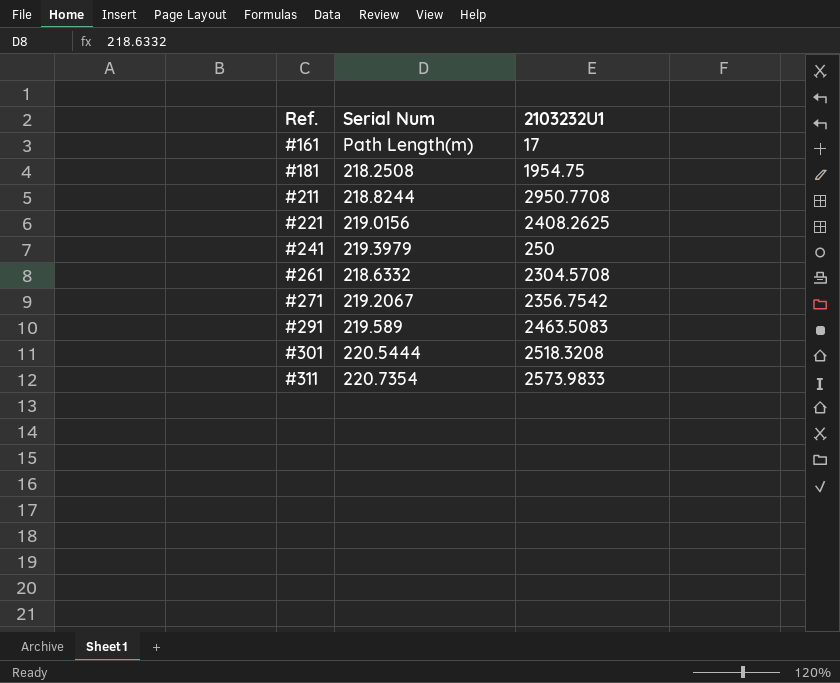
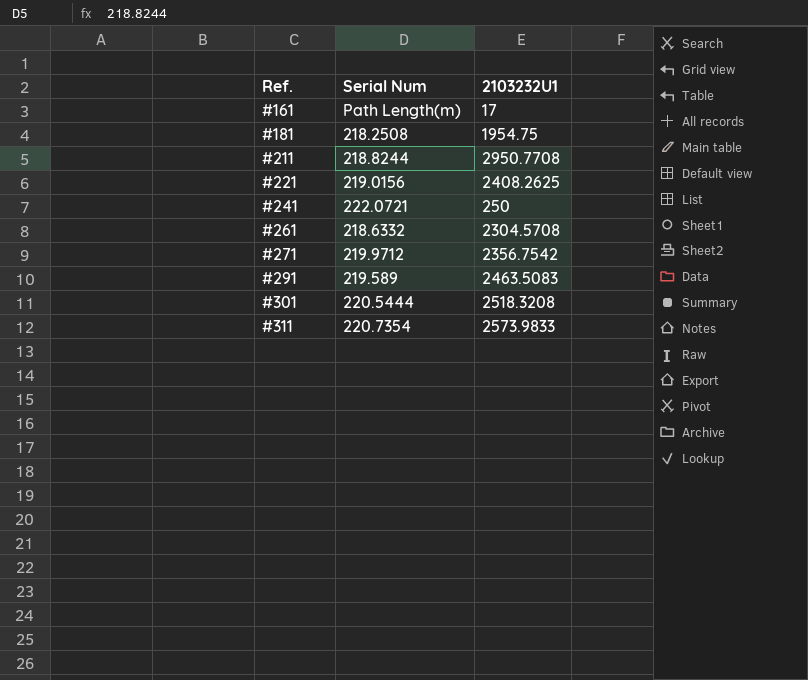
#241 | Serial Num: 219.3979 -> 222.0721
#271 | Serial Num: 219.2067 -> 219.9712

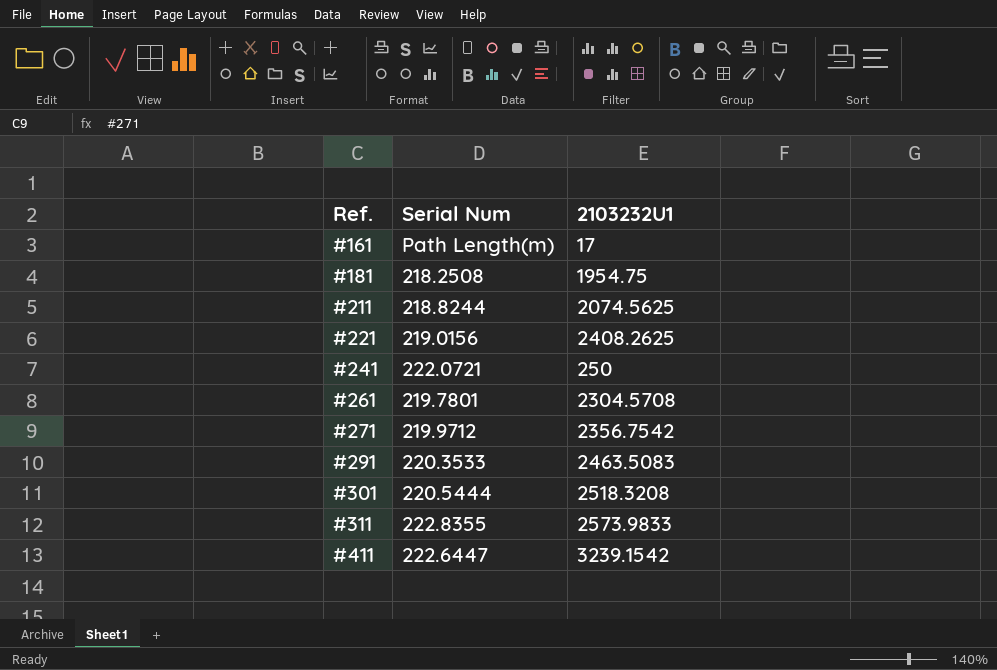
#211 | 2103232U1: 2950.7708 -> 2074.5625
#261 | Serial Num: 218.6332 -> 219.7801
#291 | Serial Num: 219.589 -> 220.3533
#311 | Serial Num: 220.7354 -> 222.8355
row #411: none -> 222.6447 | 3239.1542

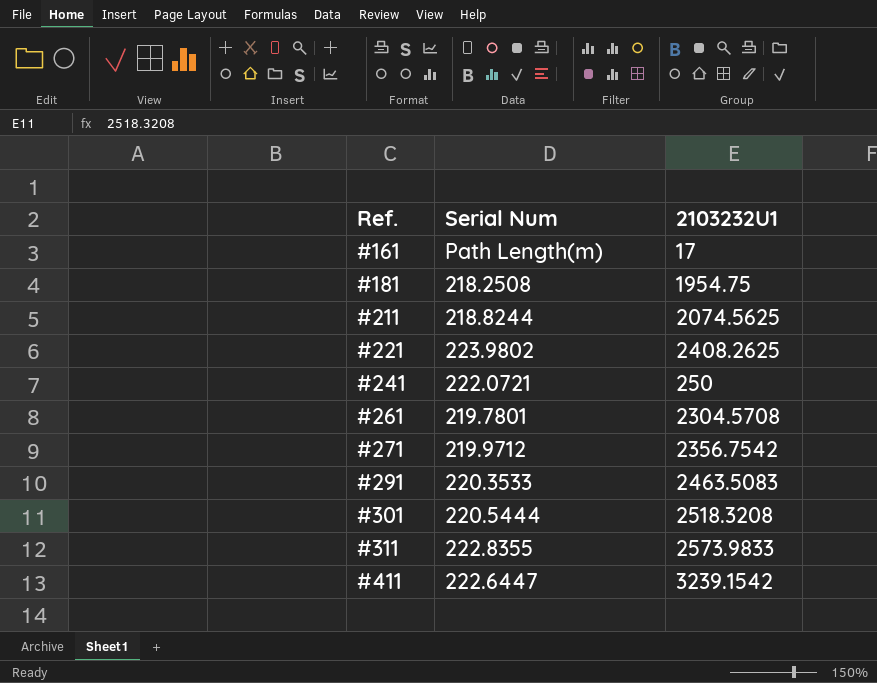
#221 | Serial Num: 219.0156 -> 223.9802

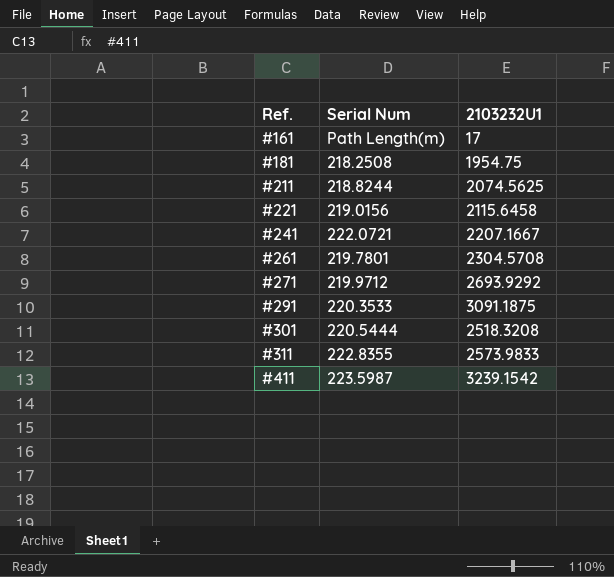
#221 | Serial Num: 223.9802 -> 219.0156
#221 | 2103232U1: 2408.2625 -> 2115.6458
#241 | 2103232U1: 250 -> 2207.1667
#271 | 2103232U1: 2356.7542 -> 2693.9292
#291 | 2103232U1: 2463.5083 -> 3091.1875
#411 | Serial Num: 222.6447 -> 223.5987

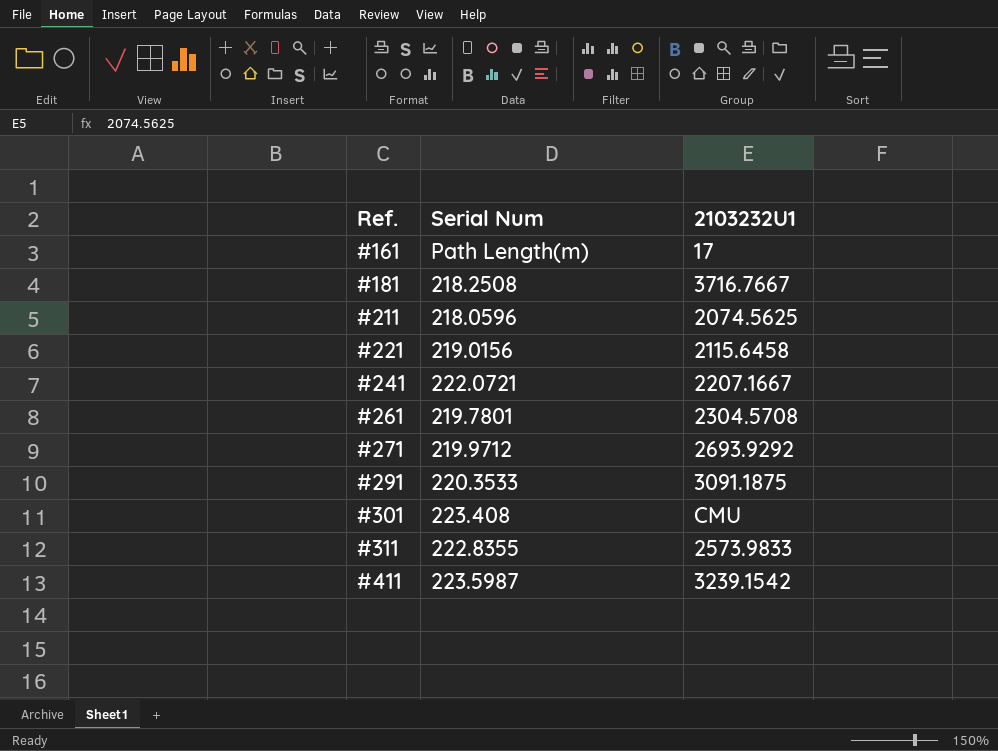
#181 | 2103232U1: 1954.75 -> 3716.7667
#211 | Serial Num: 218.8244 -> 218.0596
#301 | Serial Num: 220.5444 -> 223.408
#301 | 2103232U1: 2518.3208 -> CMU

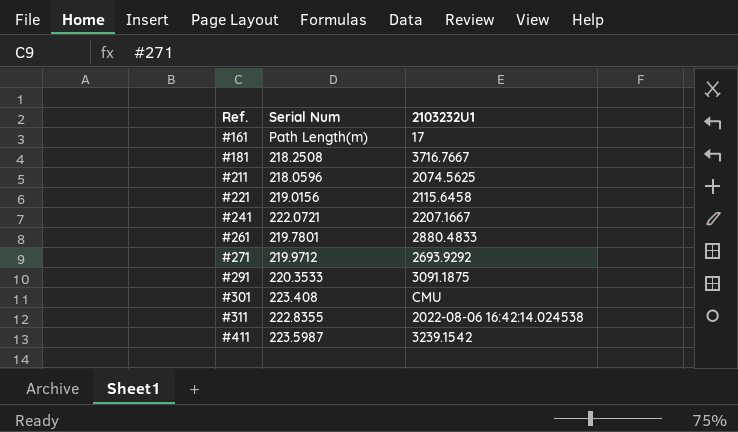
#261 | 2103232U1: 2304.5708 -> 2880.4833
#311 | 2103232U1: 2573.9833 -> 2022-08-06 16:42:14.024538

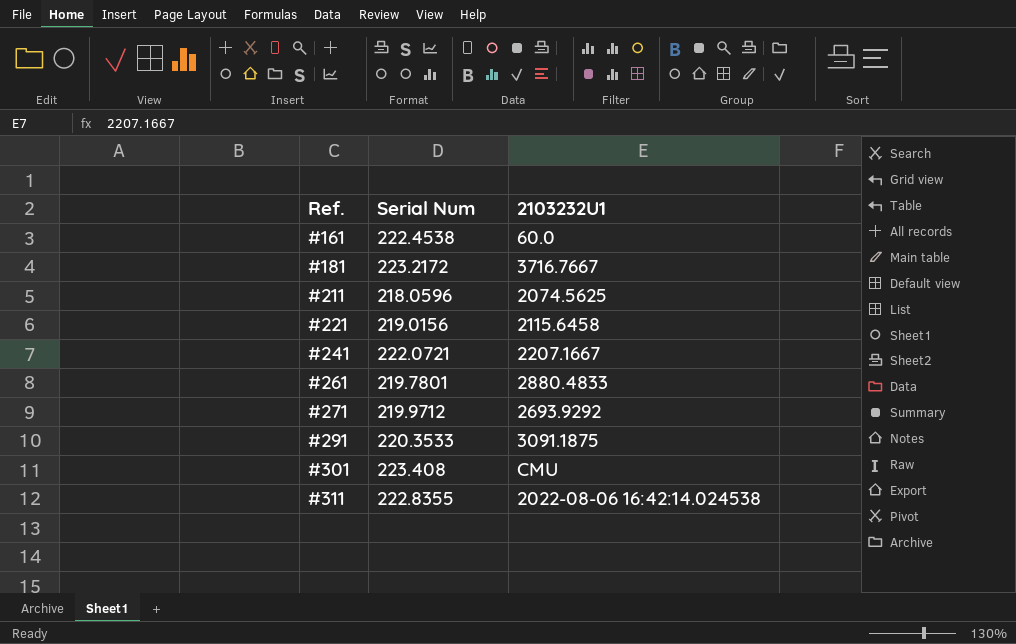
row #411: 223.5987 | 3239.1542 -> none
#161 | Serial Num: Path Length(m) -> 222.4538
#161 | 2103232U1: 17 -> 60.0
#181 | Serial Num: 218.2508 -> 223.2172

